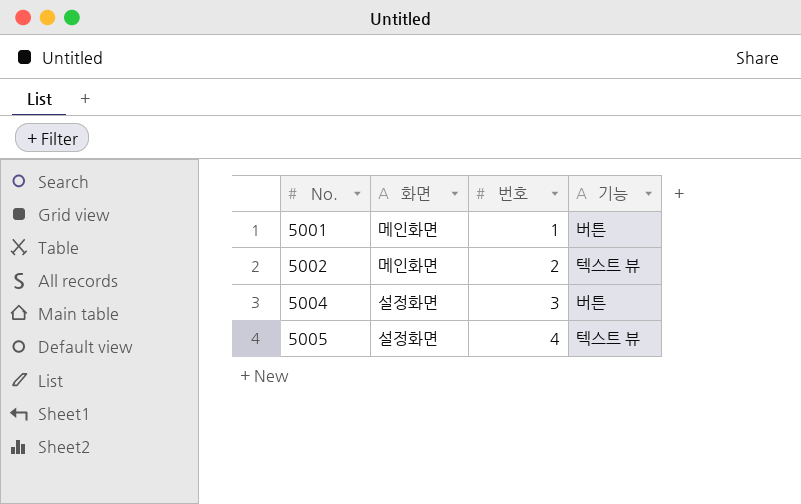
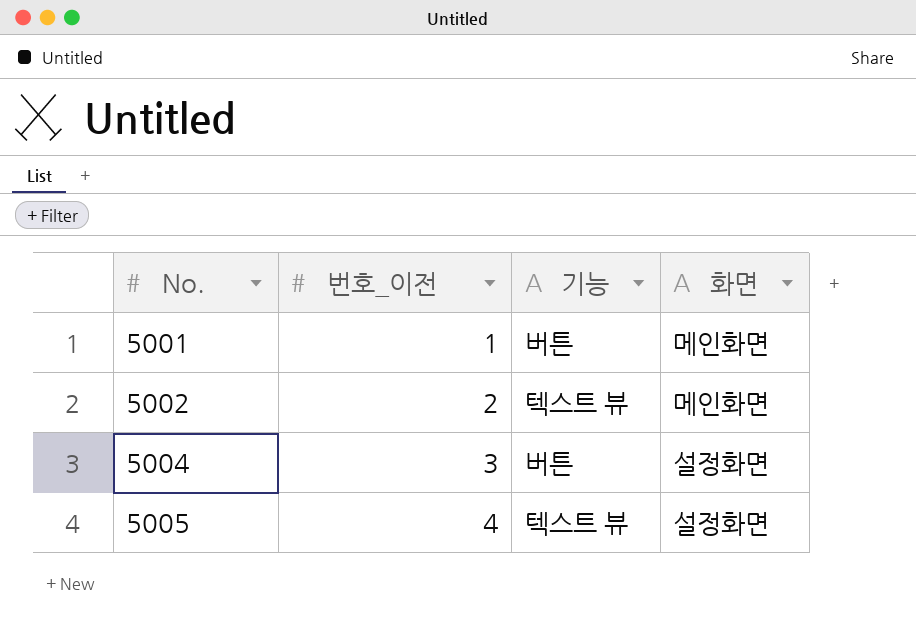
column name: 번호 -> 번호_이전
column 화면 | position: 2 -> 4

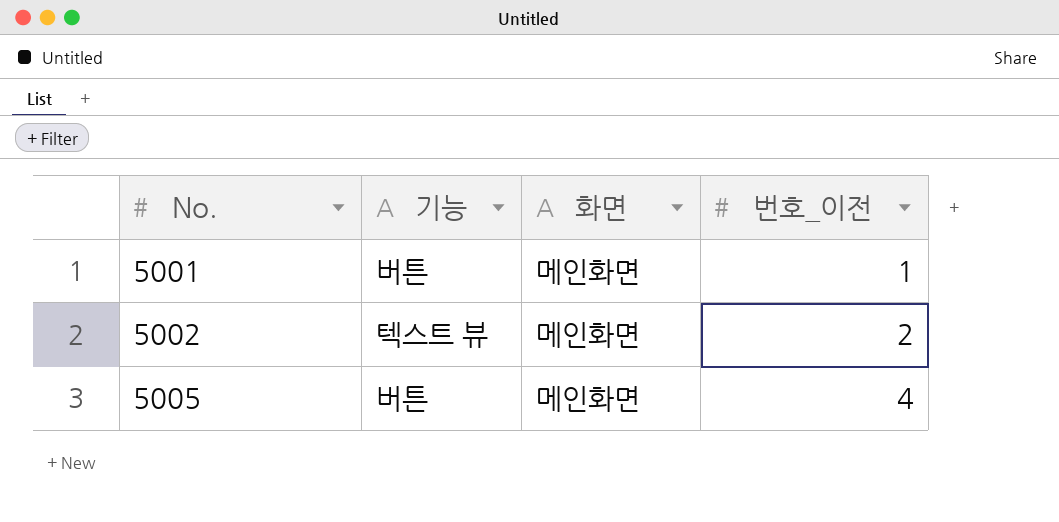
column 번호_이전 | position: 2 -> 4
row 5004: 3 | 버튼 | 설정화면 -> none
5005 | 기능: 텍스트 뷰 -> 버튼
5005 | 화면: 설정화면 -> 메인화면

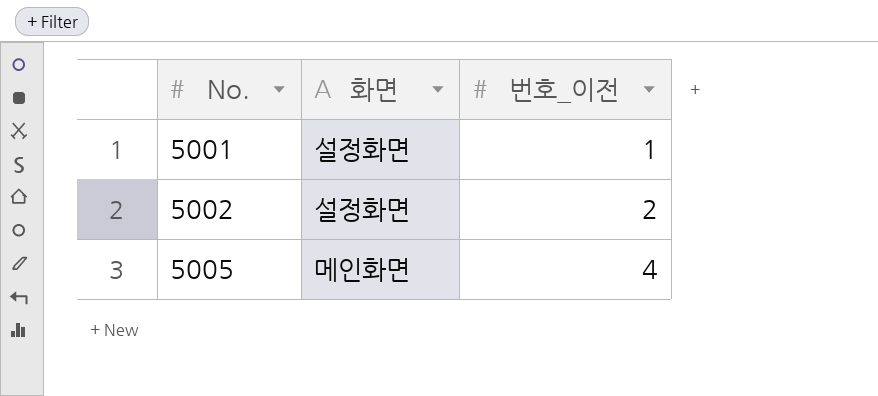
column 기능 | position: 2 -> none
5001 | 화면: 메인화면 -> 설정화면
5002 | 화면: 메인화면 -> 설정화면

